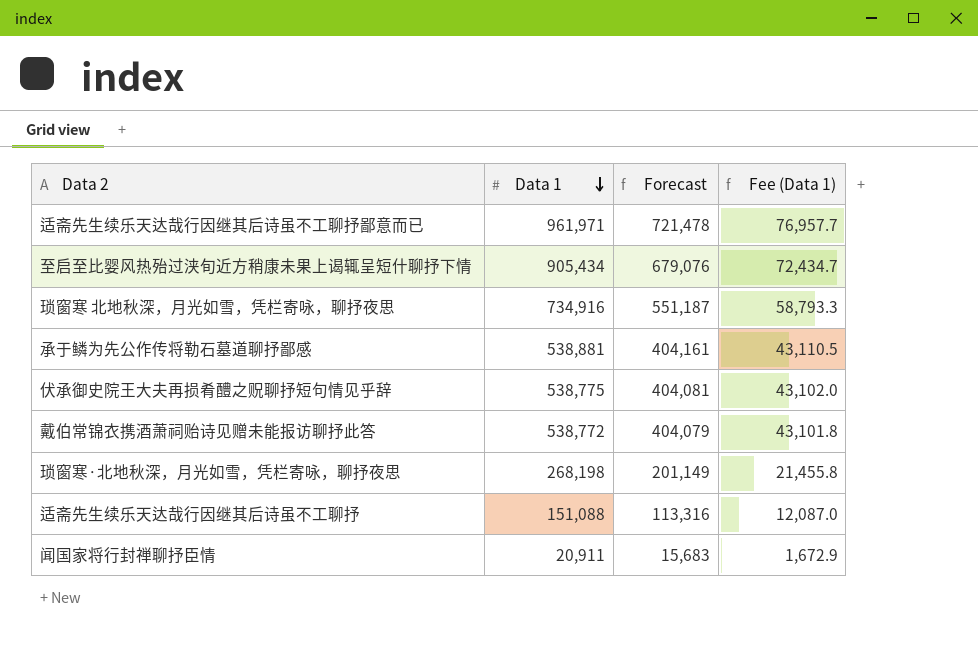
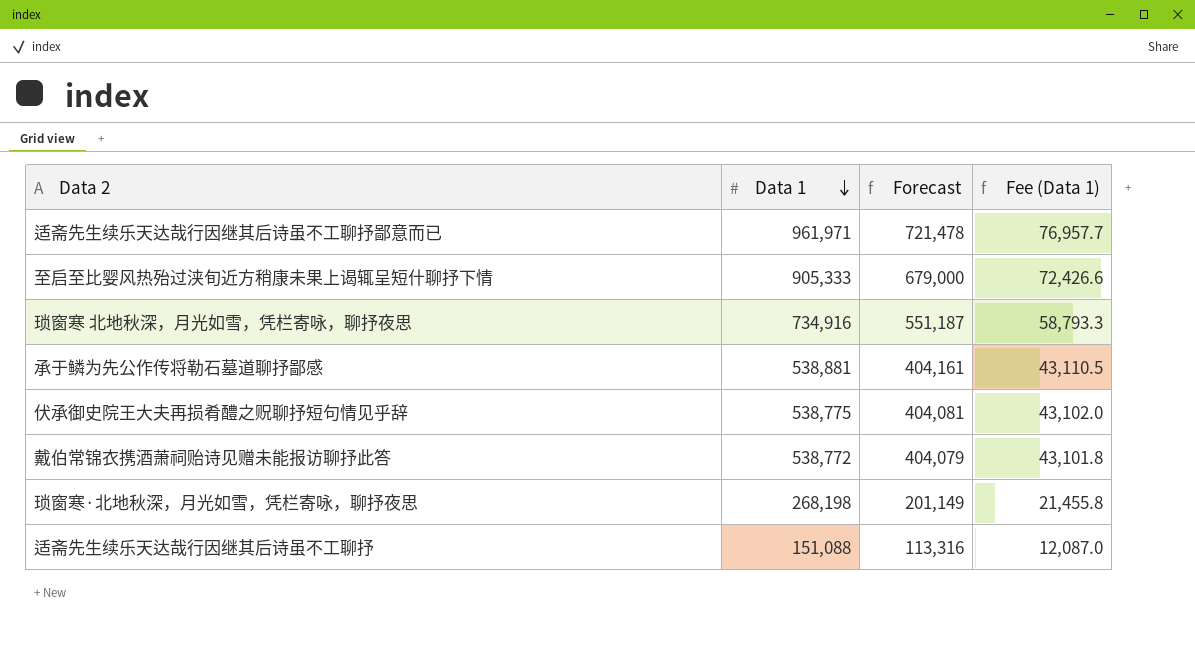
row 闻国家将行封禅聊抒臣情: 20,911 | 15,683 | 1,672.9 -> none
至启至比婴风热殆过浃旬近方稍康未果上谒辄呈短什聊抒下情 | Data 1: 905,434 -> 905,333
至启至比婴风热殆过浃旬近方稍康未果上谒辄呈短什聊抒下情 | Forecast: 679,076 -> 679,000
至启至比婴风热殆过浃旬近方稍康未果上谒辄呈短什聊抒下情 | Fee (Data 1): 72,434.7 -> 72,426.6

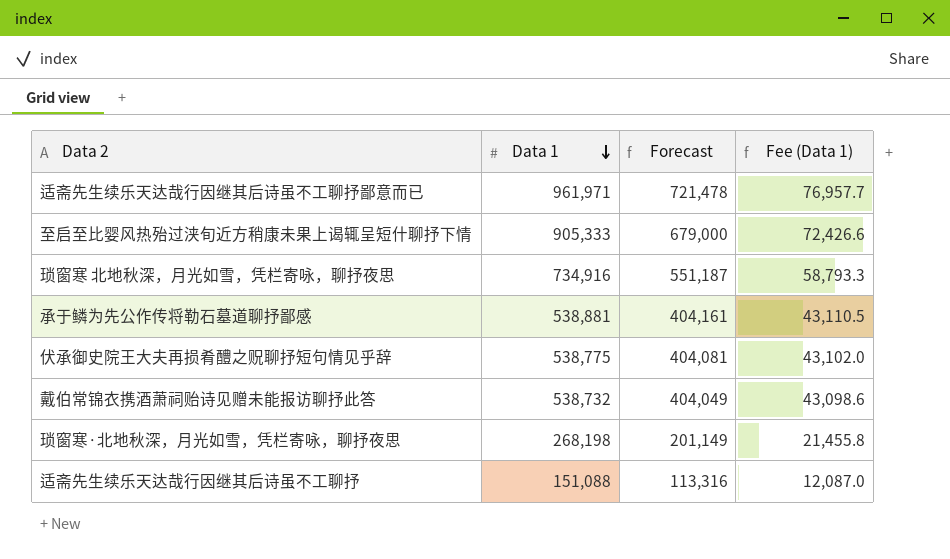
戴伯常锦衣携酒萧祠贻诗见赠未能报访聊抒此答 | Data 1: 538,772 -> 538,732
戴伯常锦衣携酒萧祠贻诗见赠未能报访聊抒此答 | Forecast: 404,079 -> 404,049
戴伯常锦衣携酒萧祠贻诗见赠未能报访聊抒此答 | Fee (Data 1): 43,101.8 -> 43,098.6

